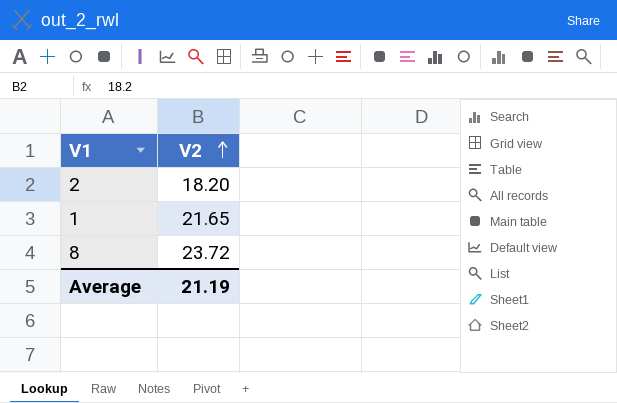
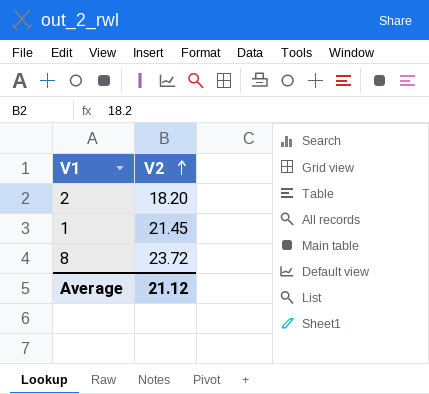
1 | V2: 21.65 -> 21.45
Average | V2: 21.19 -> 21.12

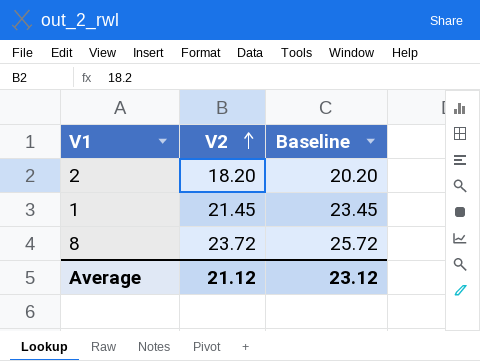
column Baseline | formula: none -> [V2] + 2

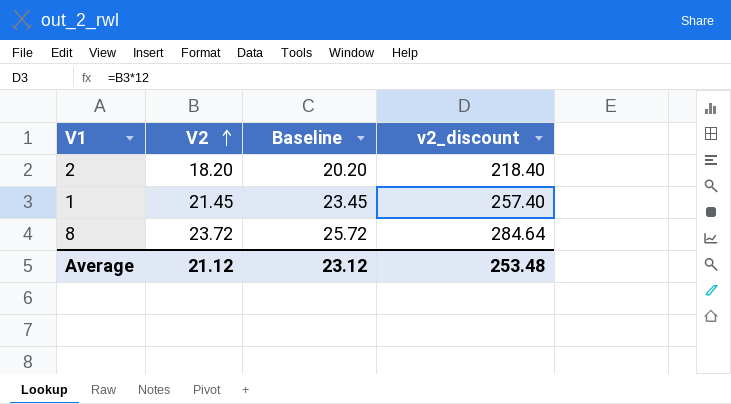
column v2_discount | formula: none -> [V2] * 12

